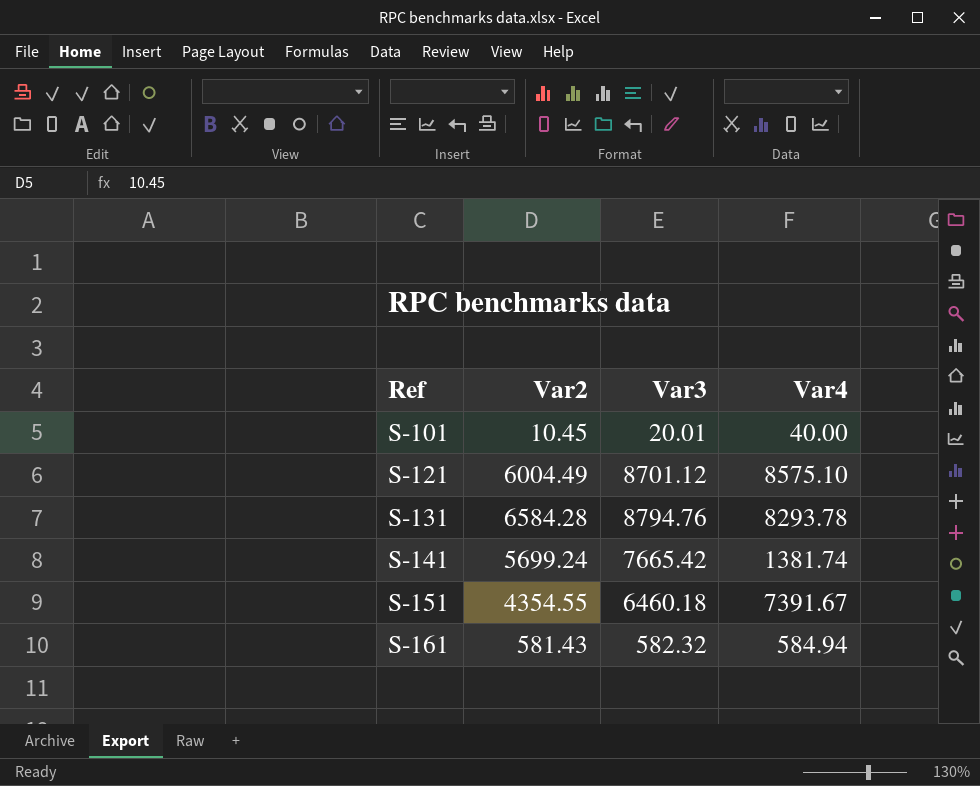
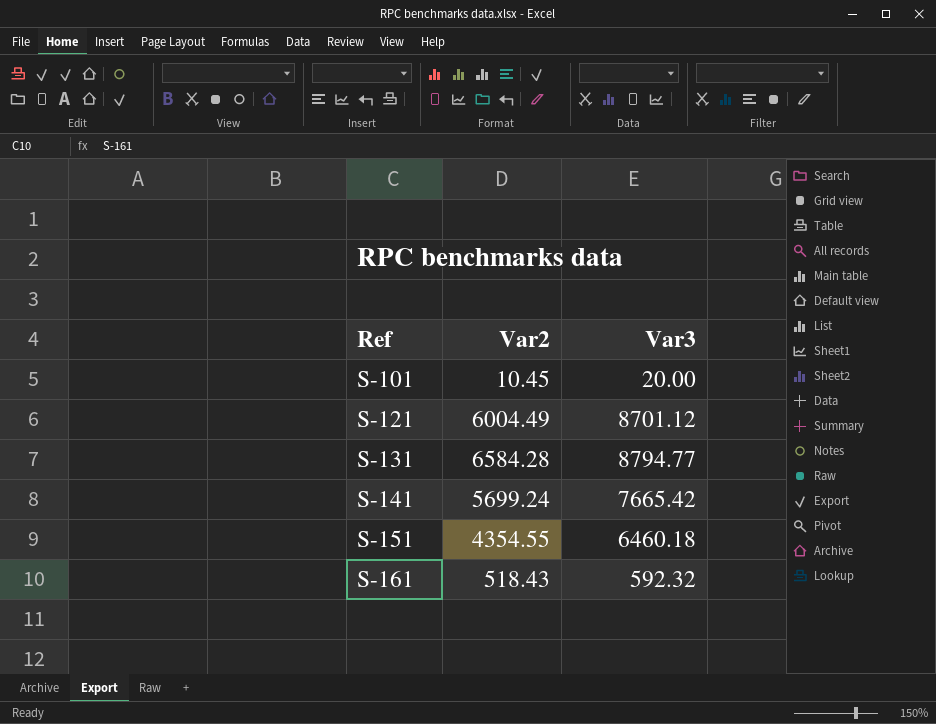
column Var4 | position: 4 -> none
S-101 | Var3: 20.01 -> 20.00
S-131 | Var3: 8794.76 -> 8794.77
S-161 | Var2: 581.43 -> 518.43
S-161 | Var3: 582.32 -> 592.32

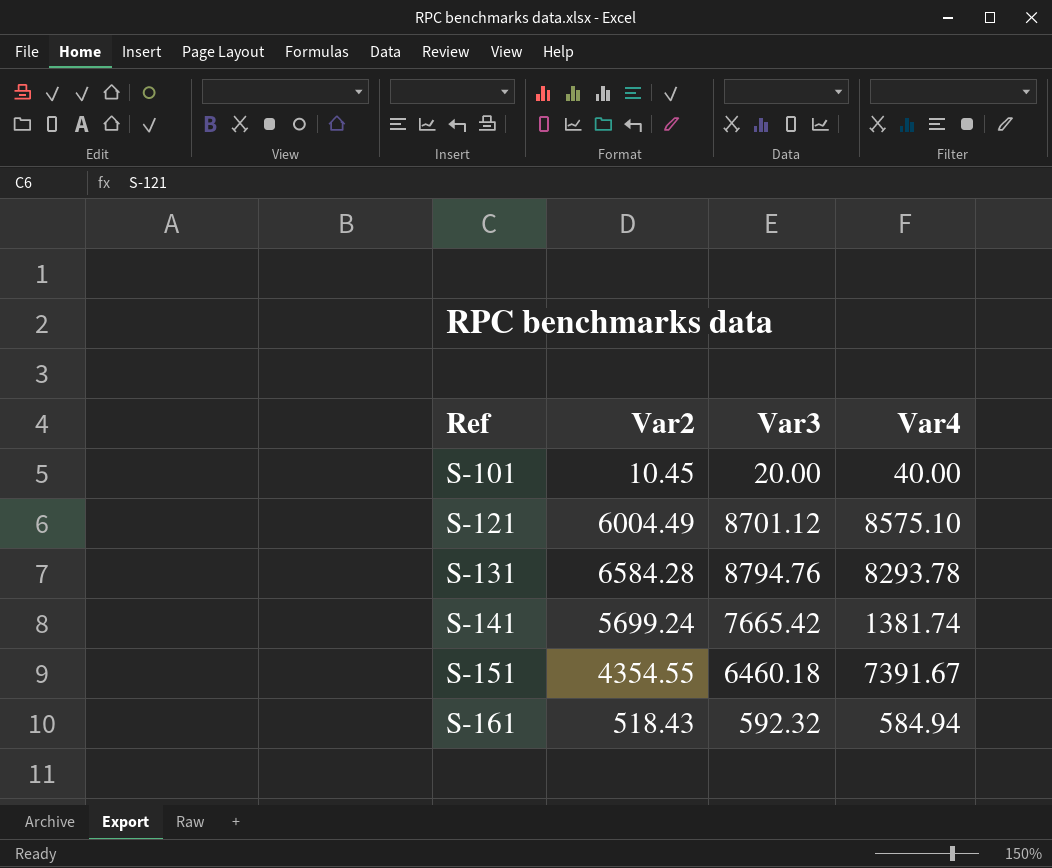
column Var4 | position: none -> 4
S-131 | Var3: 8794.77 -> 8794.76

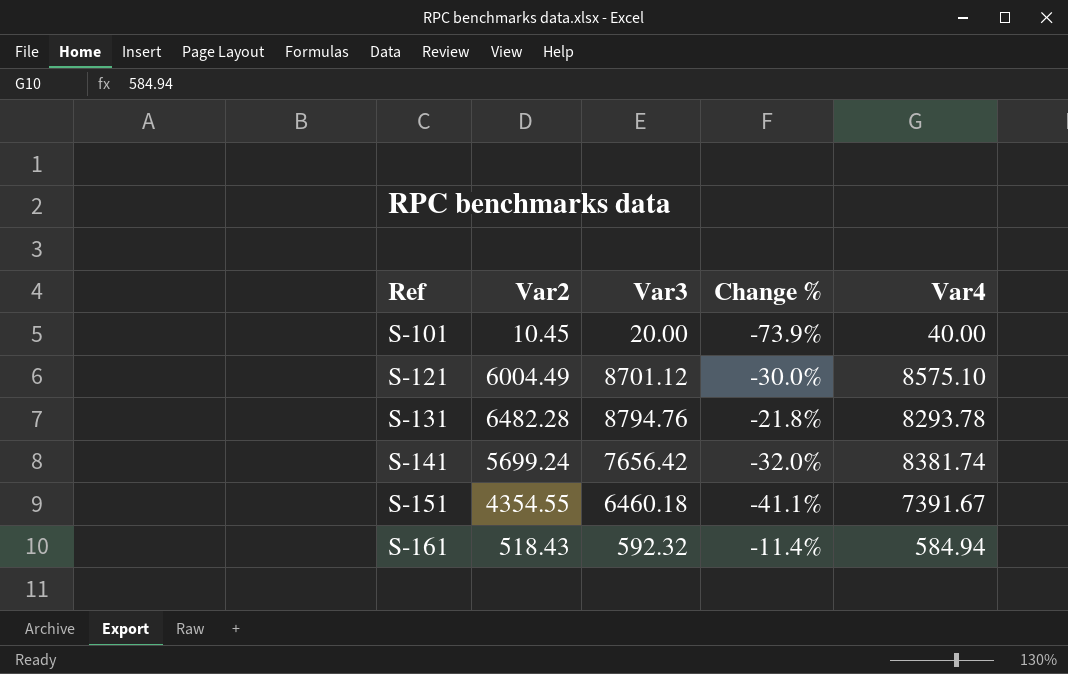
column Change % | formula: none -> ([Var2] - [Var4]) / [Var4]
S-131 | Var2: 6584.28 -> 6482.28
S-141 | Var3: 7665.42 -> 7656.42
S-141 | Var4: 1381.74 -> 8381.74

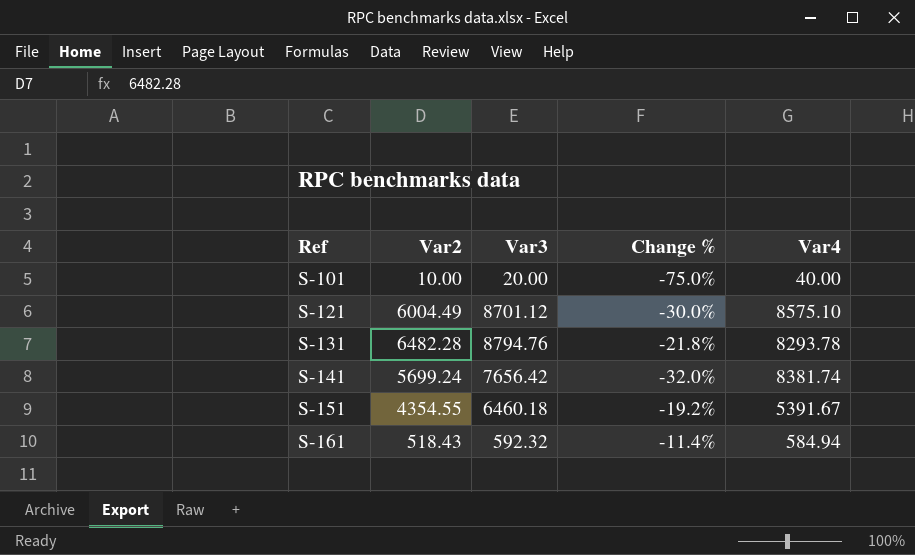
S-101 | Var2: 10.45 -> 10.00
S-101 | Change %: -73.9% -> -75.0%
S-151 | Change %: -41.1% -> -19.2%
S-151 | Var4: 7391.67 -> 5391.67

